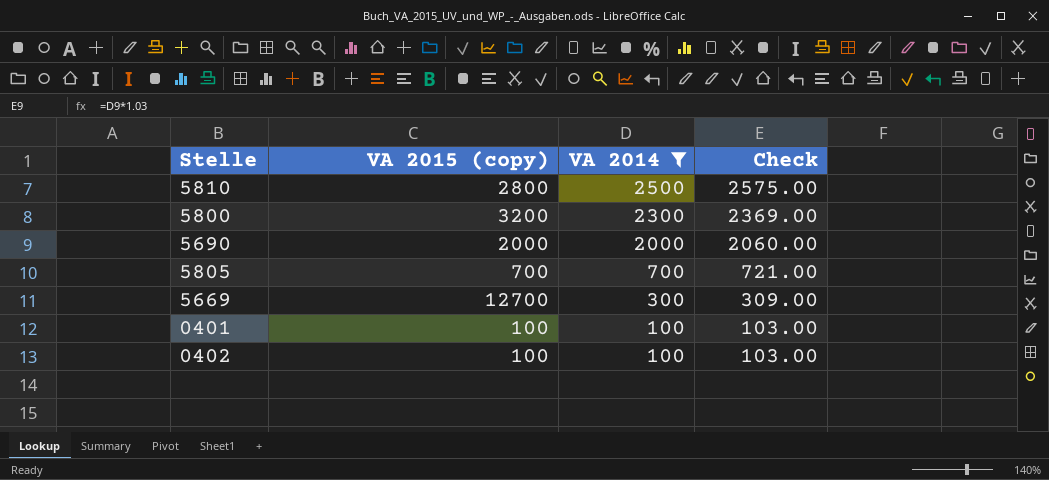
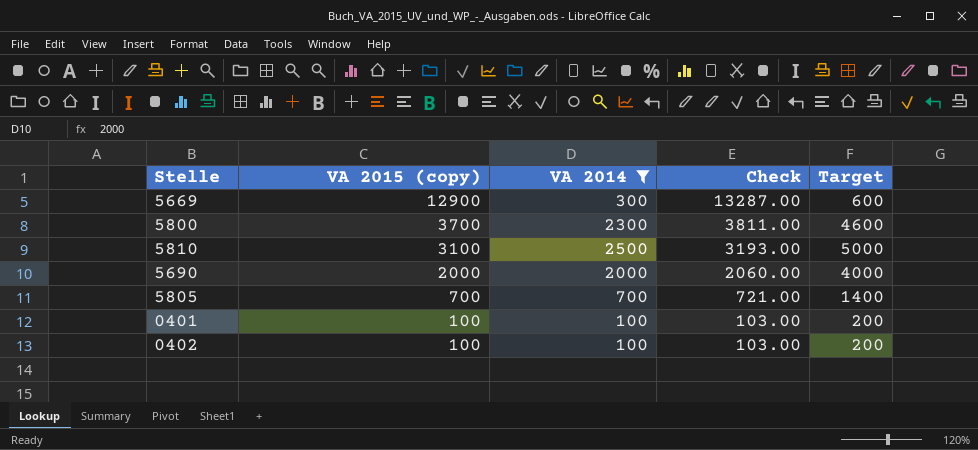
row order: VA 2014 descending -> VA 2015 (copy) descending
column Check | formula: [VA 2014] * 1.03 -> [VA 2015 (copy)] * 1.03
column Target | formula: none -> [VA 2014] * 2
5669 | VA 2015 (copy): 12700 -> 12900
5800 | VA 2015 (copy): 3200 -> 3700
5810 | VA 2015 (copy): 2800 -> 3100

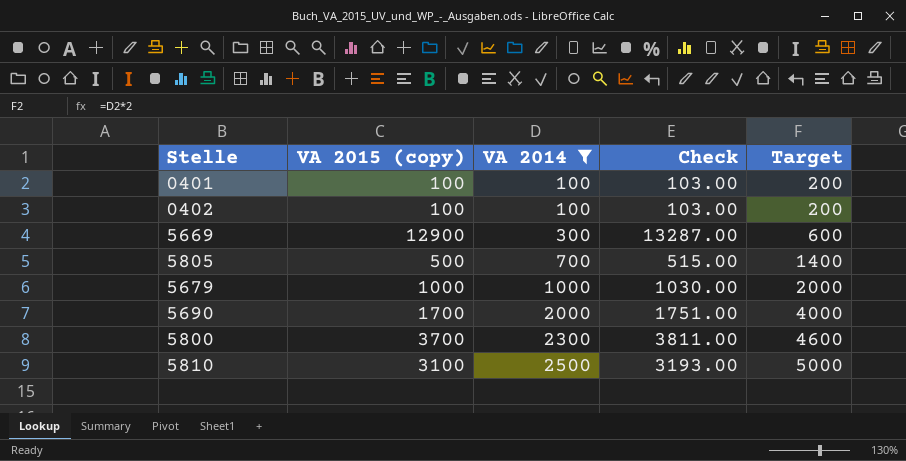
row order: VA 2015 (copy) descending -> VA 2014 ascending
5805 | VA 2015 (copy): 700 -> 500
5805 | Check: 721.00 -> 515.00
row 5679: none -> 1000 | 1000 | 1030.00 | 2000
5690 | VA 2015 (copy): 2000 -> 1700
5690 | Check: 2060.00 -> 1751.00

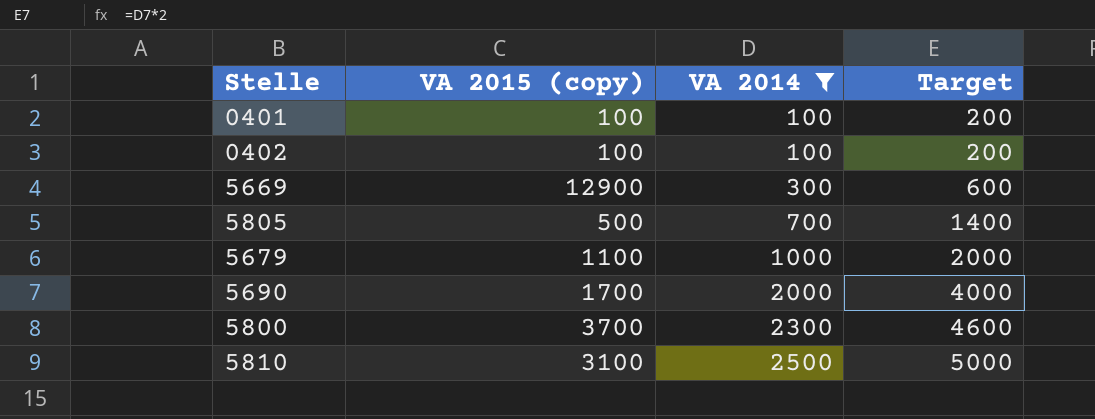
column Check | formula: [VA 2015 (copy)] * 1.03 -> none
5679 | VA 2015 (copy): 1000 -> 1100

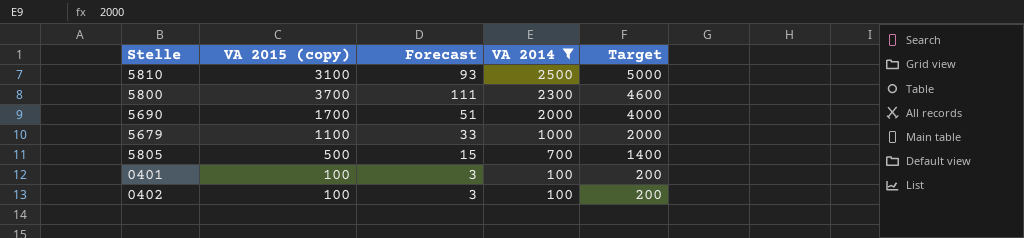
row order: VA 2014 ascending -> VA 2014 descending
column Forecast | formula: none -> [VA 2015 (copy)] * 0.03
row 5669: 12900 | 300 | 600 -> none

